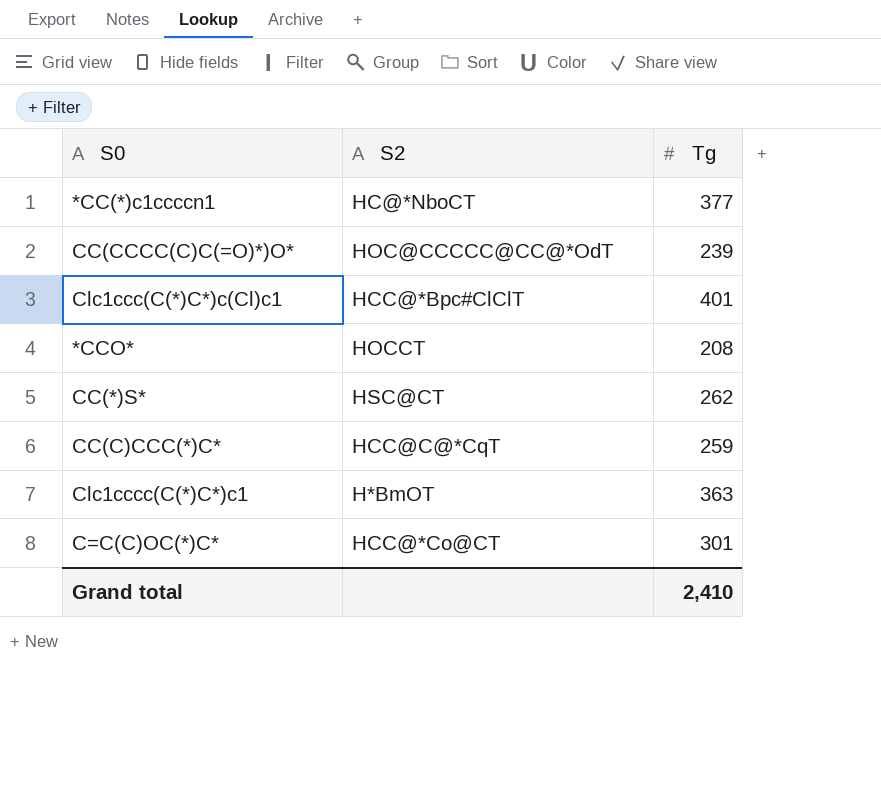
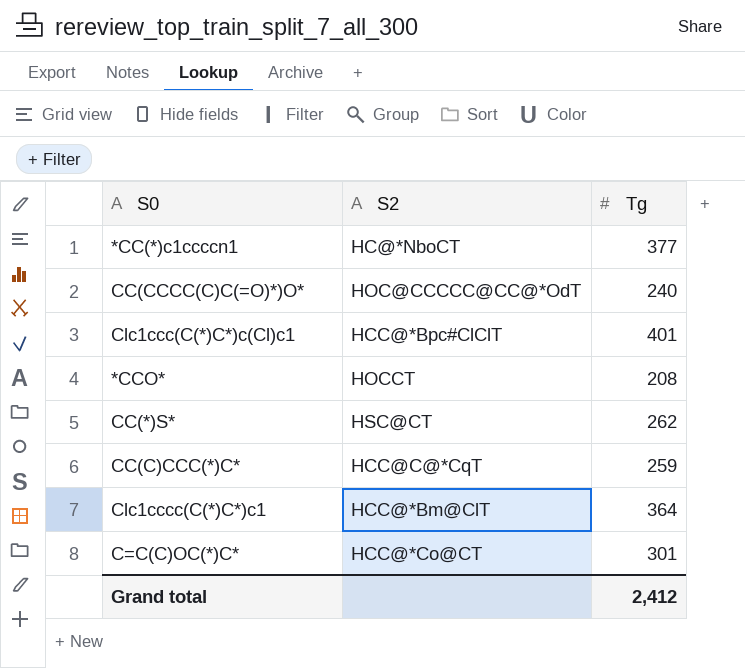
CC(CCCC(C)C(=O)*)O* | Tg: 239 -> 240
Clc1cccc(C(*)C*)c1 | S2: H*BmOT -> HCC@*Bm@ClT
Clc1cccc(C(*)C*)c1 | Tg: 363 -> 364
Grand total | Tg: 2,410 -> 2,412

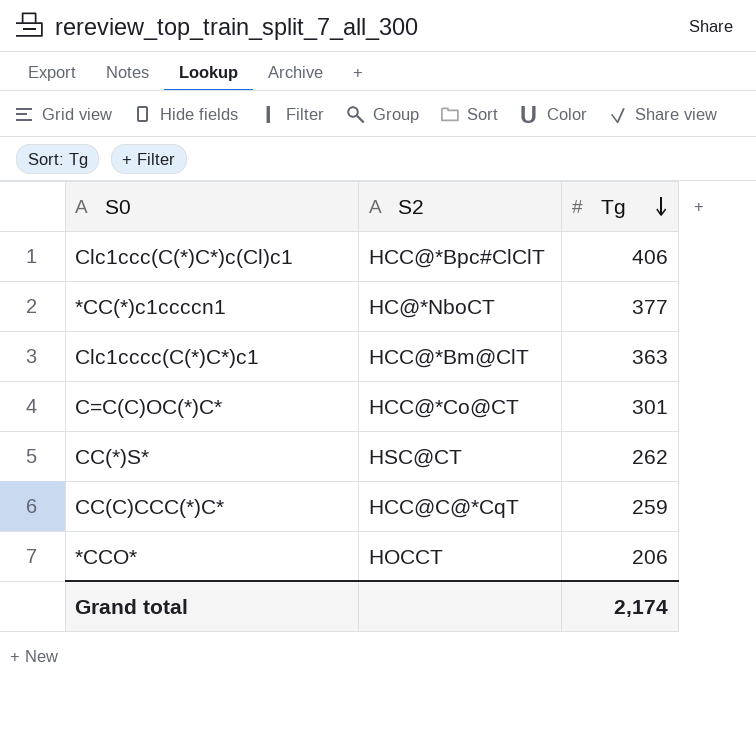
row order: none -> Tg descending
row CC(CCCC(C)C(=O)*)O*: HOC@CCCCC@CC@*OdT | 240 -> none
Clc1ccc(C(*)C*)c(Cl)c1 | Tg: 401 -> 406
Clc1cccc(C(*)C*)c1 | Tg: 364 -> 363
*CCO* | Tg: 208 -> 206
Grand total | Tg: 2,412 -> 2,174

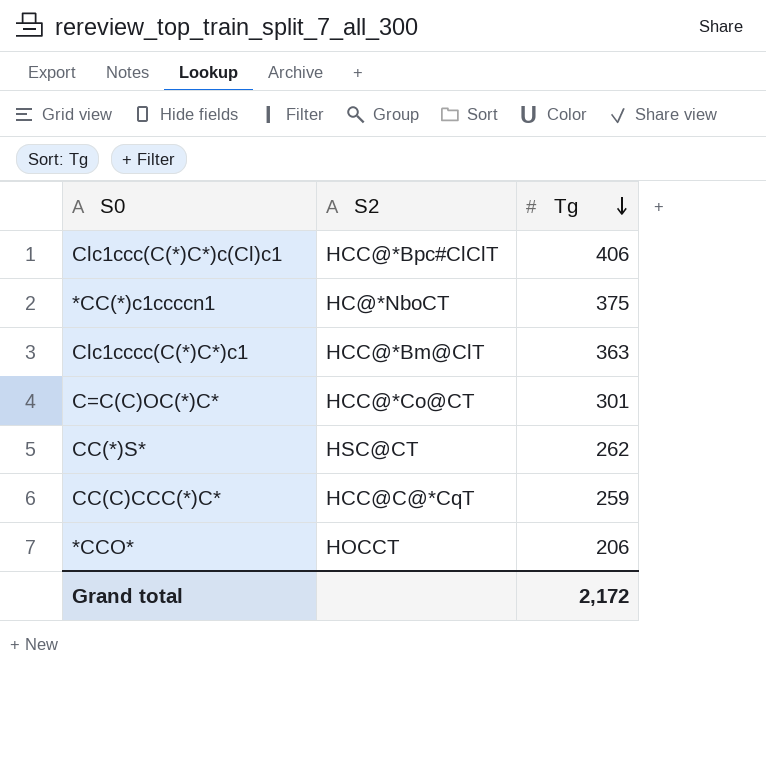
*CC(*)c1ccccn1 | Tg: 377 -> 375
Grand total | Tg: 2,174 -> 2,172

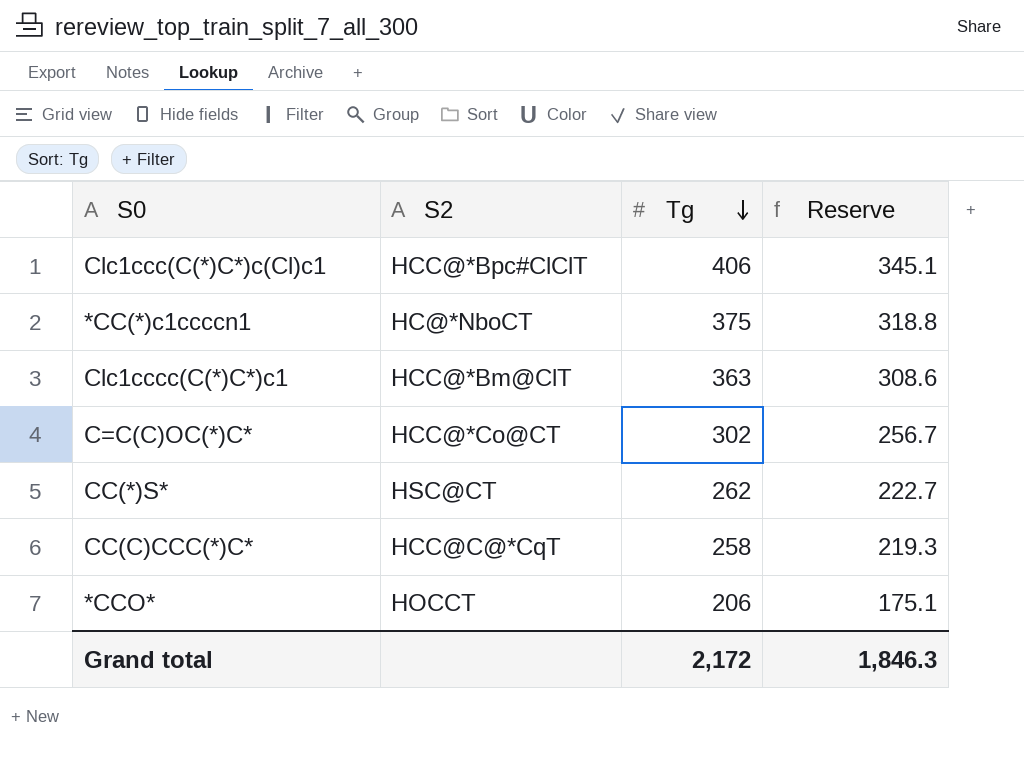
column Reserve | formula: none -> [Tg] * 0.85
C=C(C)OC(*)C* | Tg: 301 -> 302
CC(C)CCC(*)C* | Tg: 259 -> 258

